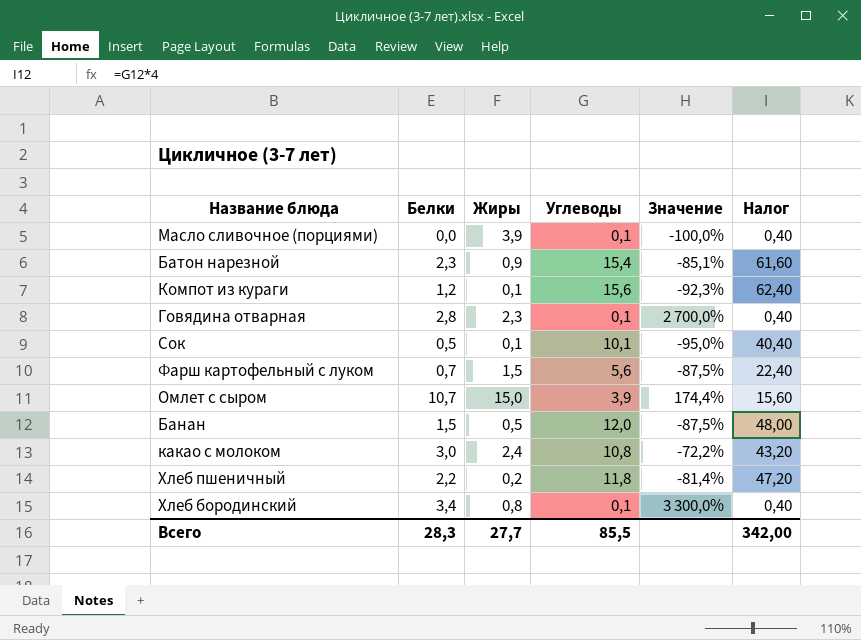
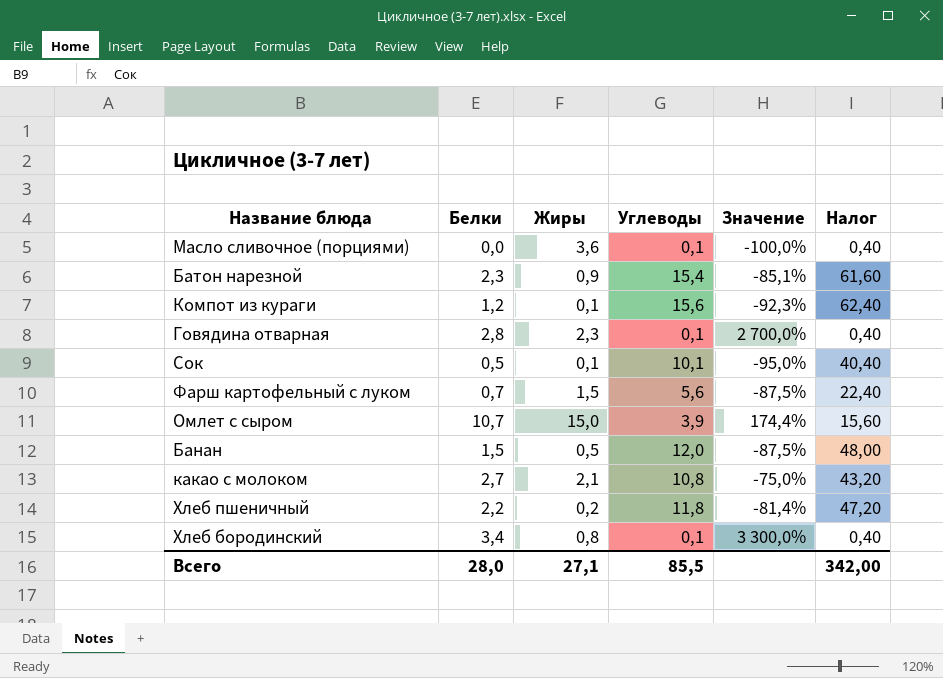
Масло сливочное (порциями) | Жиры: 3,9 -> 3,6
какао с молоком | Белки: 3,0 -> 2,7
какао с молоком | Жиры: 2,4 -> 2,1
какао с молоком | Значение: -72,2% -> -75,0%
Всего | Белки: 28,3 -> 28,0
Всего | Жиры: 27,7 -> 27,1

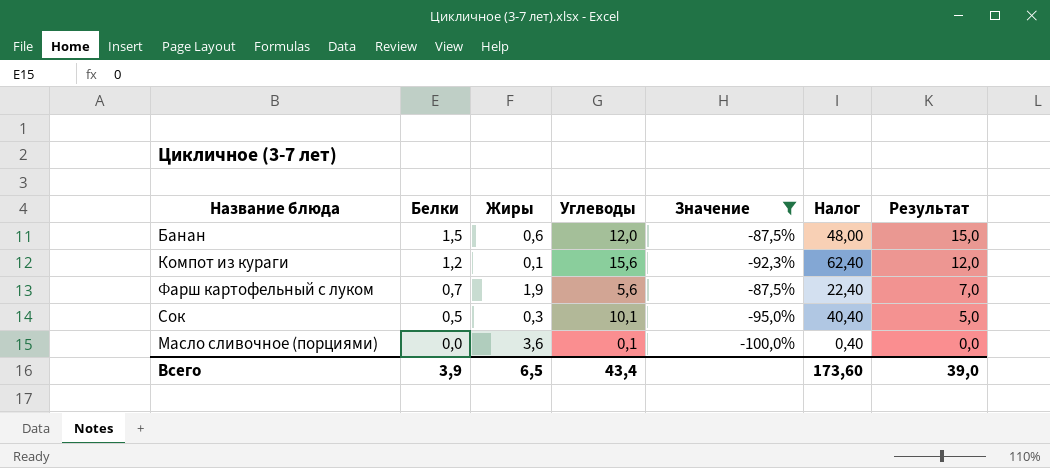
filter: none -> Значение <= -87,5%
row order: none -> Белки descending
column Результат | formula: none -> [Белки] * 10
Банан | Жиры: 0,5 -> 0,6
Фарш картофельный с луком | Жиры: 1,5 -> 1,9
Сок | Жиры: 0,1 -> 0,3
Всего | Белки: 28,0 -> 3,9
Всего | Жиры: 27,1 -> 6,5
Всего | Углеводы: 85,5 -> 43,4
Всего | Налог: 342,00 -> 173,60

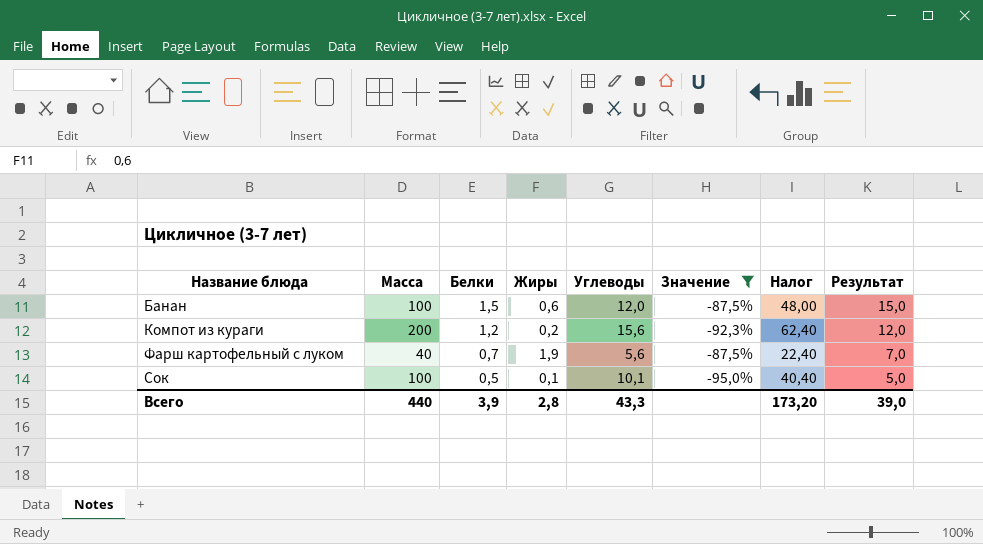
column Масса | position: none -> 2
row Масло сливочное (порциями): 0,0 | 3,6 | 0,1 | -100,0% | 0,40 | 0,0 -> none
Компот из кураги | Жиры: 0,1 -> 0,2
Сок | Жиры: 0,3 -> 0,1
Всего | Жиры: 6,5 -> 2,8
Всего | Углеводы: 43,4 -> 43,3
Всего | Налог: 173,60 -> 173,20

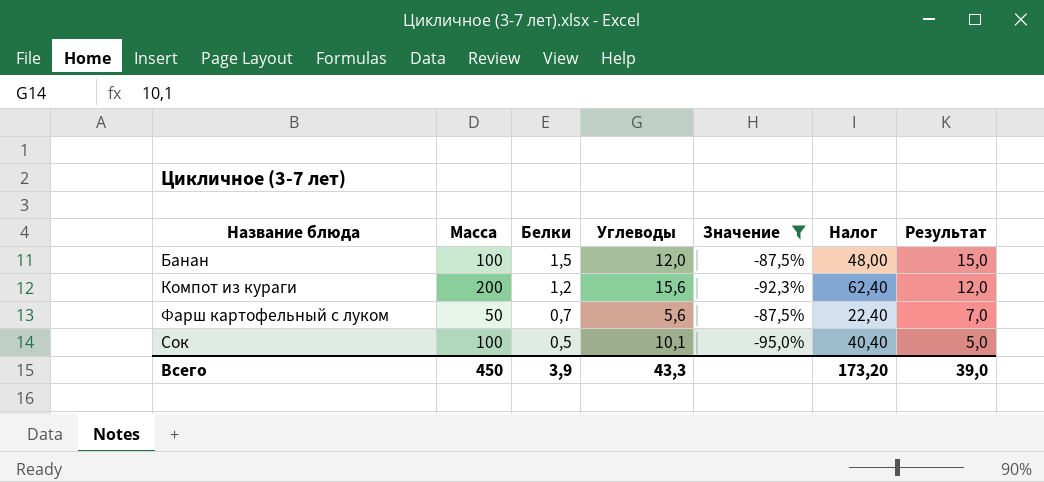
column Жиры | position: 4 -> none
Фарш картофельный с луком | Масса: 40 -> 50
Всего | Масса: 440 -> 450

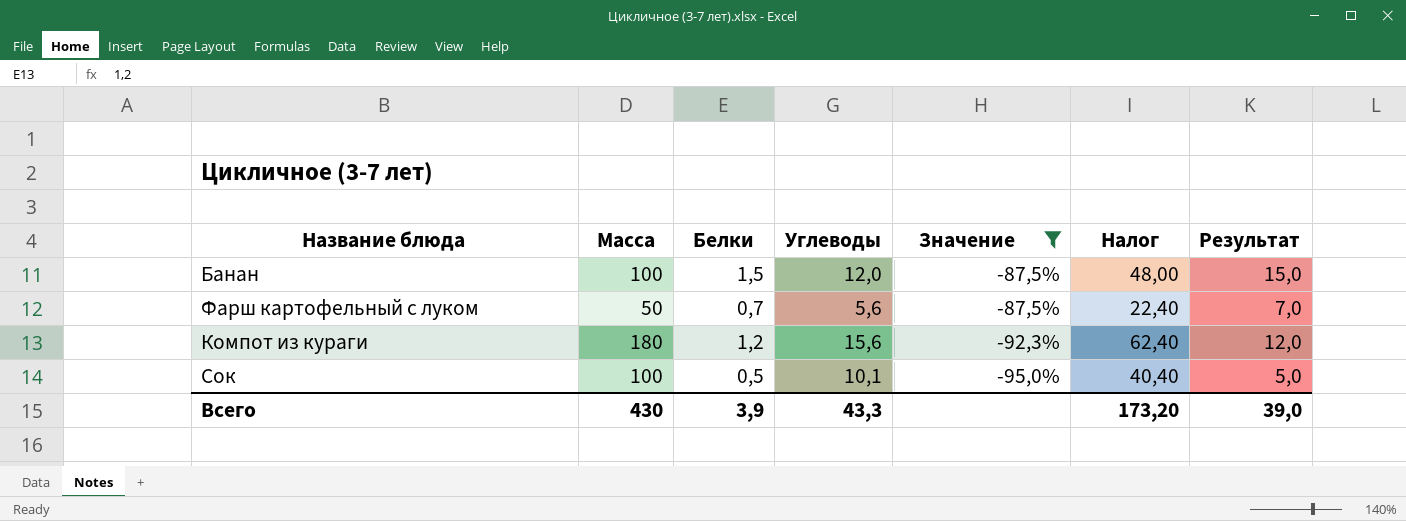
row order: Белки descending -> Значение descending
Компот из кураги | Масса: 200 -> 180
Всего | Масса: 450 -> 430

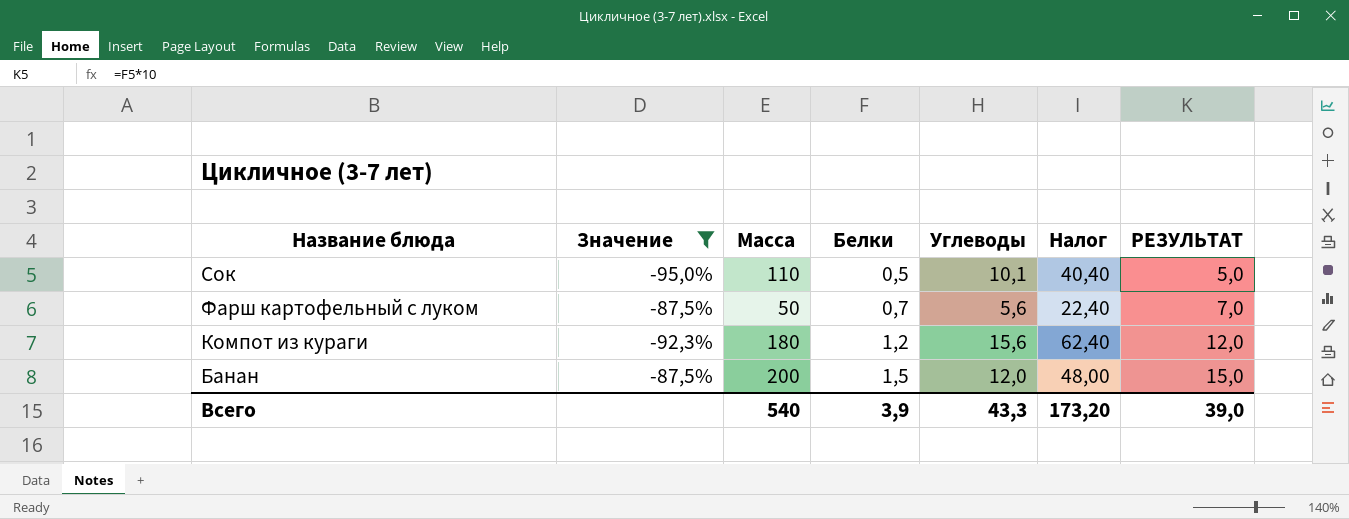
row order: Значение descending -> Белки ascending
column Значение | position: 5 -> 2
column name: Результат -> РЕЗУЛЬТАТ
Сок | Масса: 100 -> 110
Банан | Масса: 100 -> 200
Всего | Масса: 430 -> 540

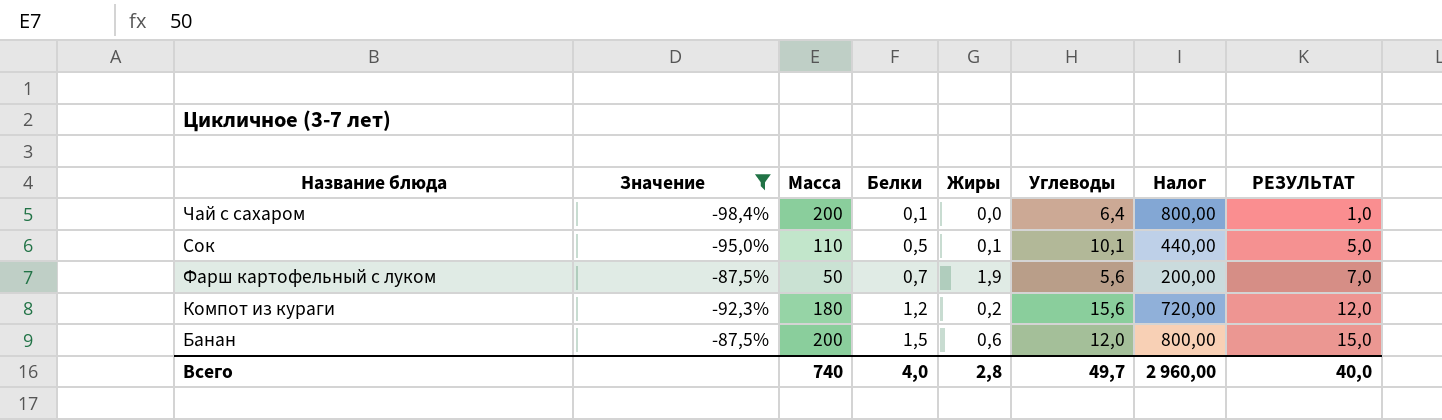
column Жиры | position: none -> 5
column Налог | formula: [Углеводы] * 4 -> [Масса] * 4
row Чай с сахаром: none -> -98,4% | 200 | 0,1 | 0,0 | 6,4 | 800,00 | 1,0
Всего | Масса: 540 -> 740
Всего | Белки: 3,9 -> 4,0
Всего | Углеводы: 43,3 -> 49,7
Всего | Налог: 173,20 -> 2 960,00
Всего | РЕЗУЛЬТАТ: 39,0 -> 40,0

